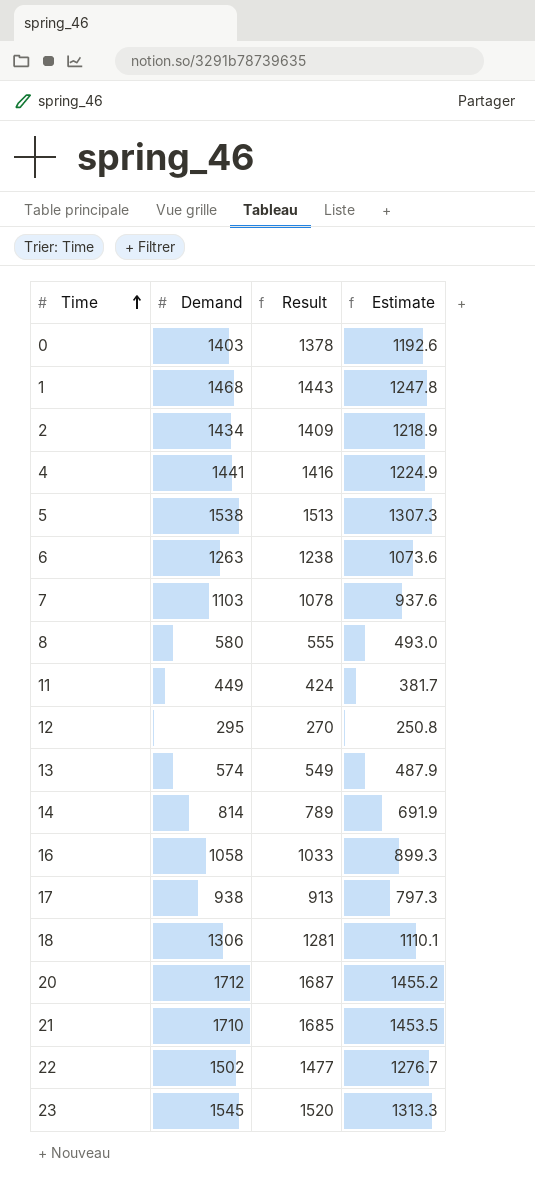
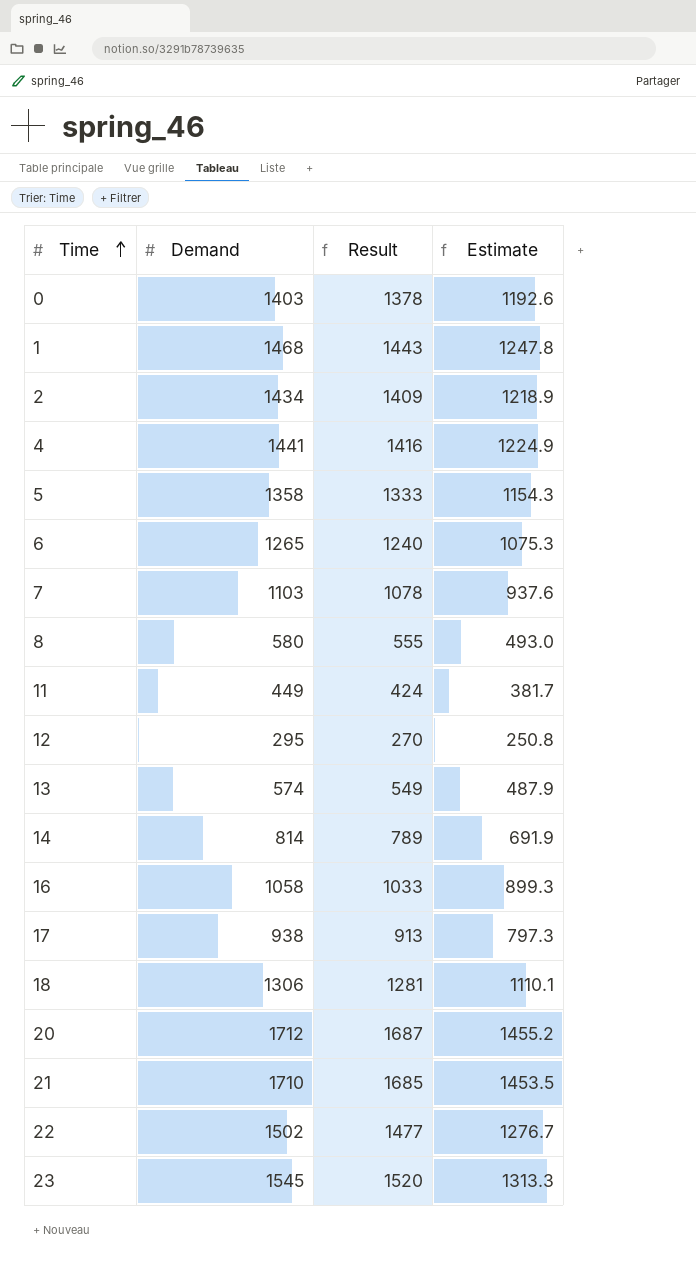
5 | Demand: 1538 -> 1358
5 | Result: 1513 -> 1333
5 | Estimate: 1307.3 -> 1154.3
6 | Demand: 1263 -> 1265
6 | Result: 1238 -> 1240
6 | Estimate: 1073.6 -> 1075.3

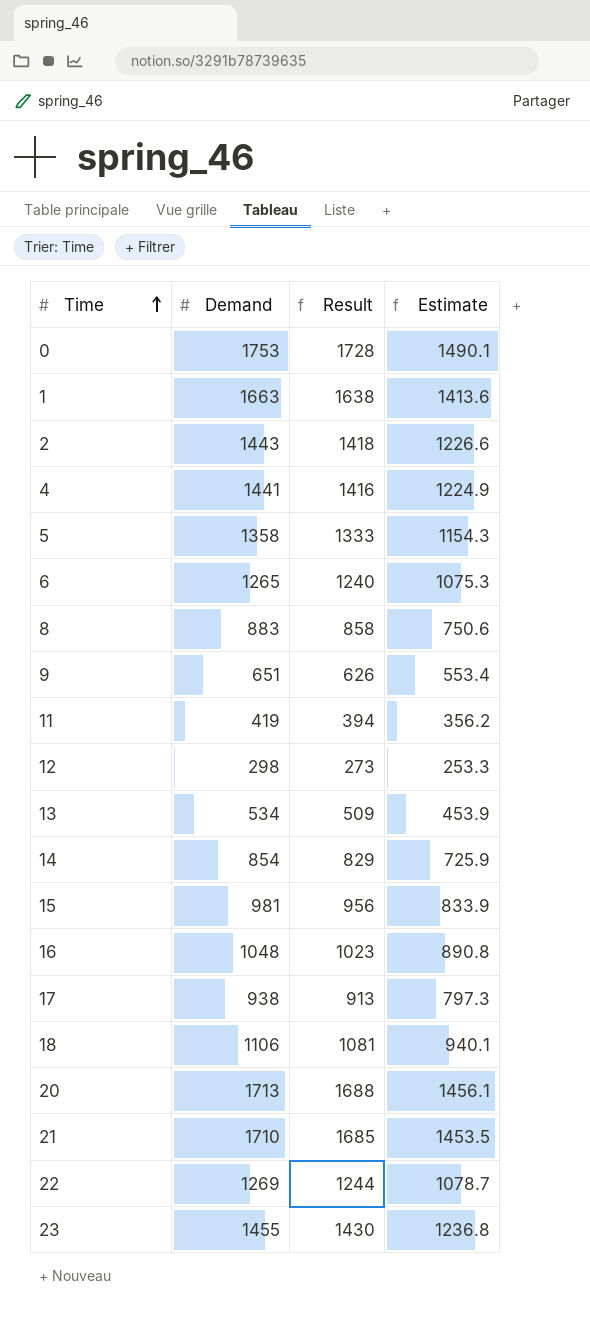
row 7: 1103 | 1078 | 937.6 -> none
0 | Demand: 1403 -> 1753
0 | Result: 1378 -> 1728
0 | Estimate: 1192.6 -> 1490.1
1 | Demand: 1468 -> 1663
1 | Result: 1443 -> 1638
1 | Estimate: 1247.8 -> 1413.6
2 | Demand: 1434 -> 1443
2 | Result: 1409 -> 1418
2 | Estimate: 1218.9 -> 1226.6
8 | Demand: 580 -> 883
8 | Result: 555 -> 858
8 | Estimate: 493.0 -> 750.6
row 9: none -> 651 | 626 | 553.4
11 | Demand: 449 -> 419
11 | Result: 424 -> 394
11 | Estimate: 381.7 -> 356.2
12 | Demand: 295 -> 298
12 | Result: 270 -> 273
12 | Estimate: 250.8 -> 253.3
13 | Demand: 574 -> 534
13 | Result: 549 -> 509
13 | Estimate: 487.9 -> 453.9
14 | Demand: 814 -> 854
14 | Result: 789 -> 829
14 | Estimate: 691.9 -> 725.9
row 15: none -> 981 | 956 | 833.9
16 | Demand: 1058 -> 1048
16 | Result: 1033 -> 1023
16 | Estimate: 899.3 -> 890.8
18 | Demand: 1306 -> 1106
18 | Result: 1281 -> 1081
18 | Estimate: 1110.1 -> 940.1
20 | Demand: 1712 -> 1713
20 | Result: 1687 -> 1688
20 | Estimate: 1455.2 -> 1456.1
22 | Demand: 1502 -> 1269
22 | Result: 1477 -> 1244
22 | Estimate: 1276.7 -> 1078.7
23 | Demand: 1545 -> 1455
23 | Result: 1520 -> 1430
23 | Estimate: 1313.3 -> 1236.8

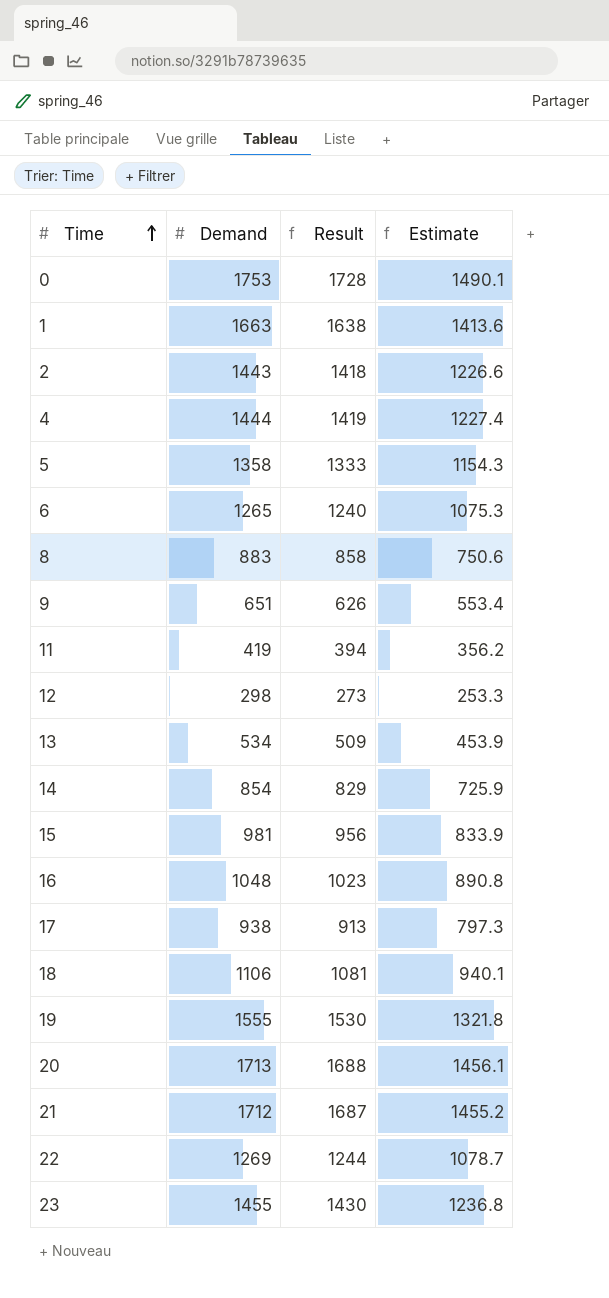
4 | Demand: 1441 -> 1444
4 | Result: 1416 -> 1419
4 | Estimate: 1224.9 -> 1227.4
row 19: none -> 1555 | 1530 | 1321.8
21 | Demand: 1710 -> 1712
21 | Result: 1685 -> 1687
21 | Estimate: 1453.5 -> 1455.2

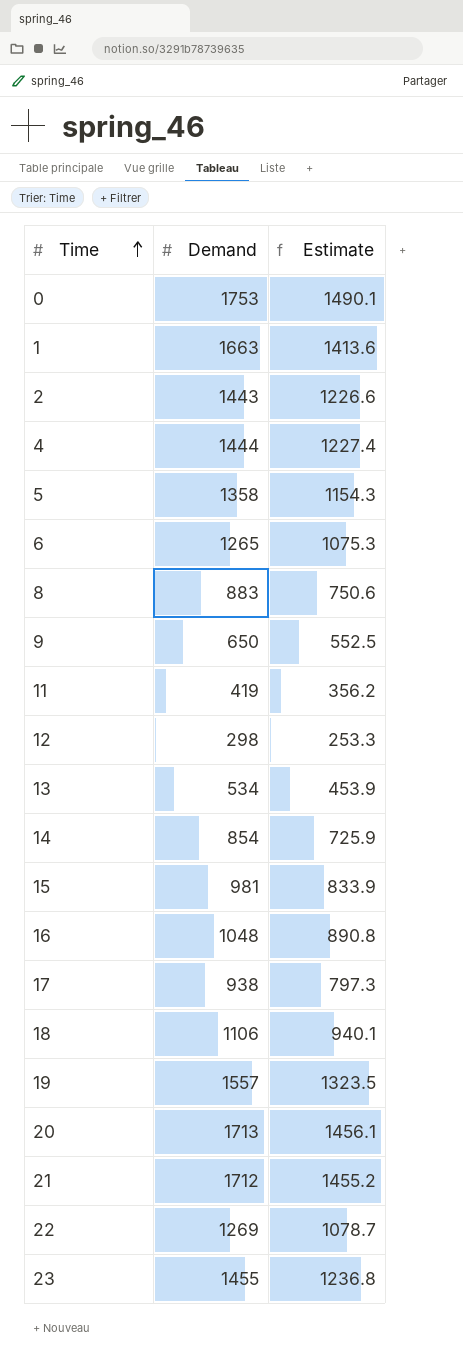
column Result | formula: [Demand] - 25 -> none
9 | Demand: 651 -> 650
9 | Estimate: 553.4 -> 552.5
19 | Demand: 1555 -> 1557
19 | Estimate: 1321.8 -> 1323.5

